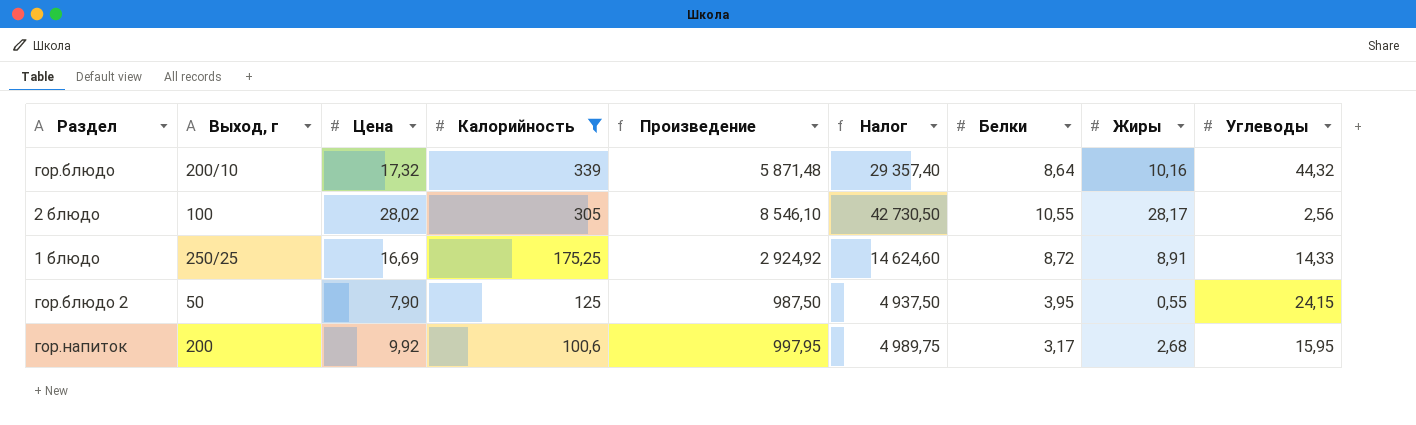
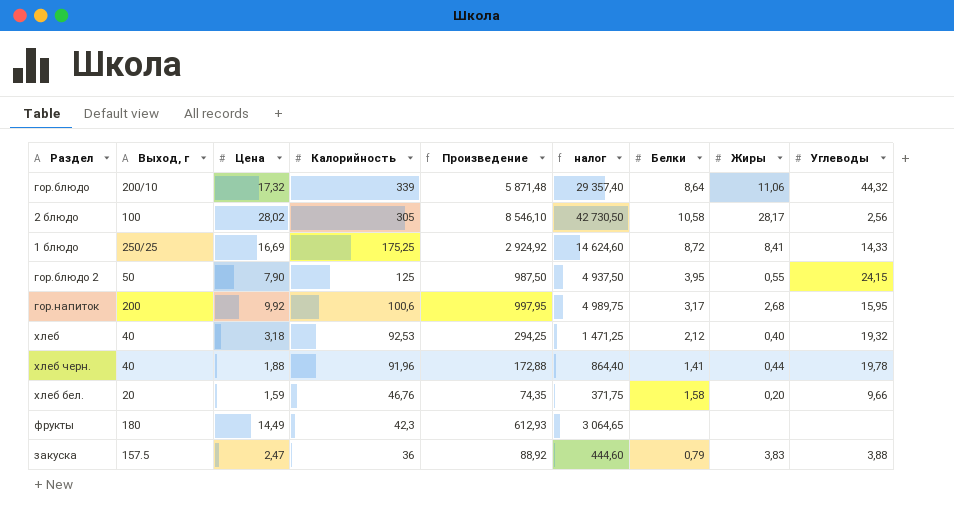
filter: Калорийность >= 100,6 -> none
column name: Налог -> налог
гор.блюдо | Жиры: 10,16 -> 11,06
2 блюдо | Белки: 10,55 -> 10,58
1 блюдо | Жиры: 8,91 -> 8,41

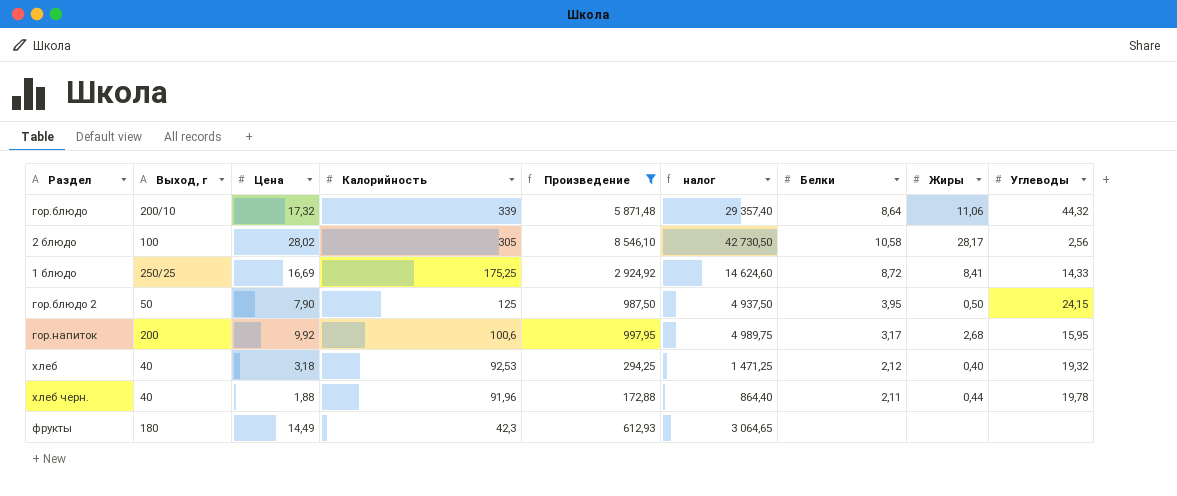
filter: none -> Произведение >= 172,88
гор.блюдо 2 | Жиры: 0,55 -> 0,50
хлеб черн. | Белки: 1,41 -> 2,11

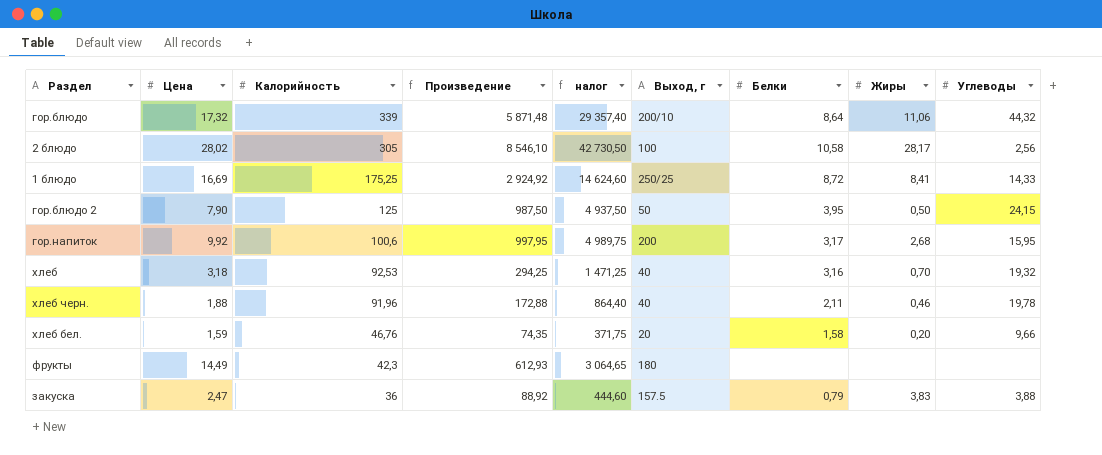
filter: Произведение >= 172,88 -> none
column Выход, г | position: 2 -> 6
хлеб | Белки: 2,12 -> 3,16
хлеб | Жиры: 0,40 -> 0,70
хлеб черн. | Жиры: 0,44 -> 0,46

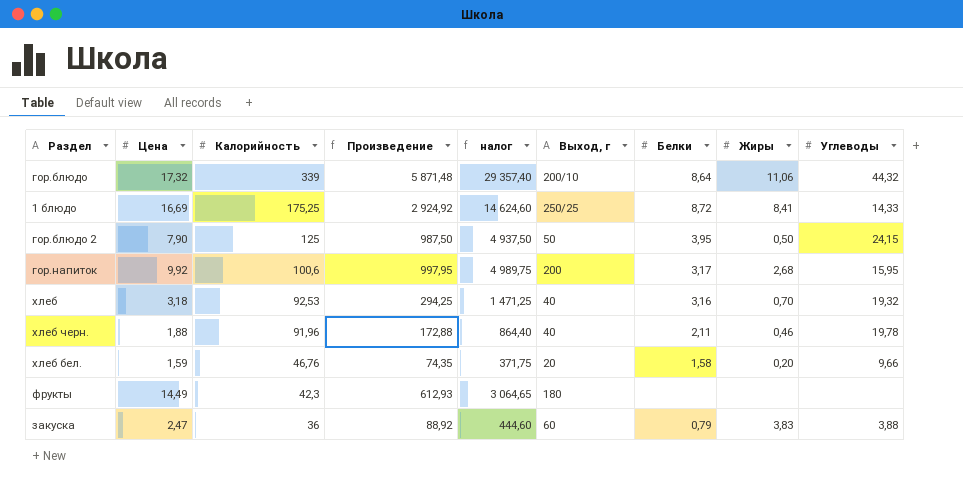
row 2 блюдо: 28,02 | 305 | 8 546,10 | 42 730,50 | 100 | 10,58 | 28,17 | 2,56 -> none
закуска | Выход, г: 157.5 -> 60

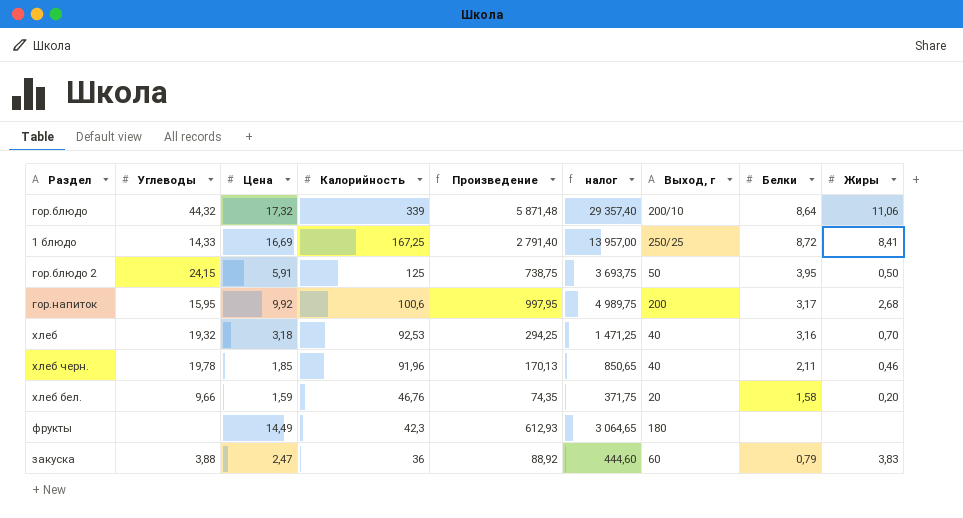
column Углеводы | position: 9 -> 2
1 блюдо | Калорийность: 175,25 -> 167,25
1 блюдо | Произведение: 2 924,92 -> 2 791,40
1 блюдо | налог: 14 624,60 -> 13 957,00
гор.блюдо 2 | Цена: 7,90 -> 5,91
гор.блюдо 2 | Произведение: 987,50 -> 738,75
гор.блюдо 2 | налог: 4 937,50 -> 3 693,75
хлеб черн. | Цена: 1,88 -> 1,85
хлеб черн. | Произведение: 172,88 -> 170,13
хлеб черн. | налог: 864,40 -> 850,65

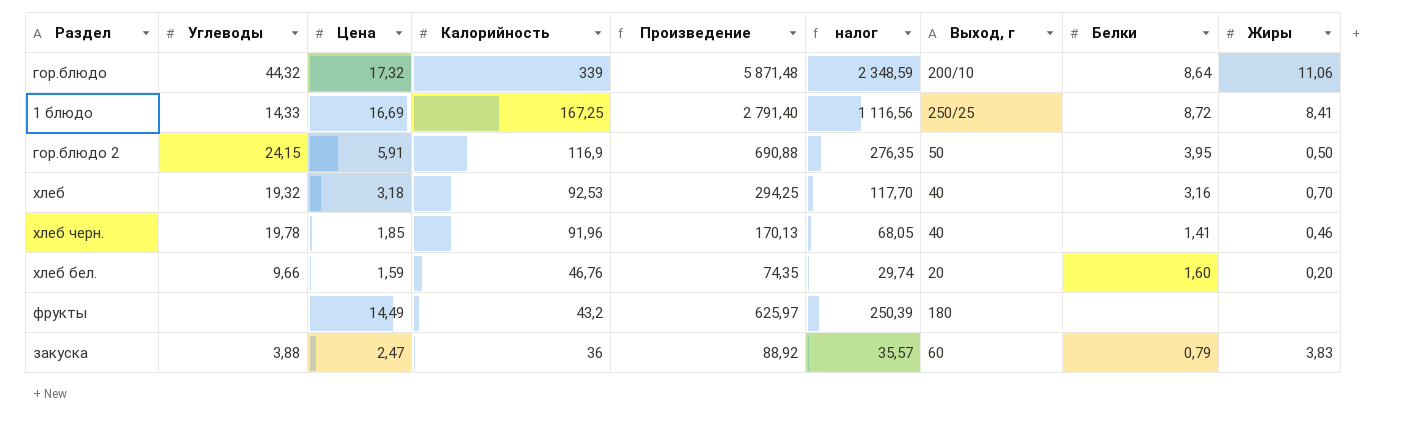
column налог | formula: [Произведение] * 5 -> [Произведение] * 0,4
row гор.напиток: 15,95 | 9,92 | 100,6 | 997,95 | 4 989,75 | 200 | 3,17 | 2,68 -> none
гор.блюдо 2 | Калорийность: 125 -> 116,9
гор.блюдо 2 | Произведение: 738,75 -> 690,88
хлеб черн. | Белки: 2,11 -> 1,41
хлеб бел. | Белки: 1,58 -> 1,60
фрукты | Калорийность: 42,3 -> 43,2
фрукты | Произведение: 612,93 -> 625,97

